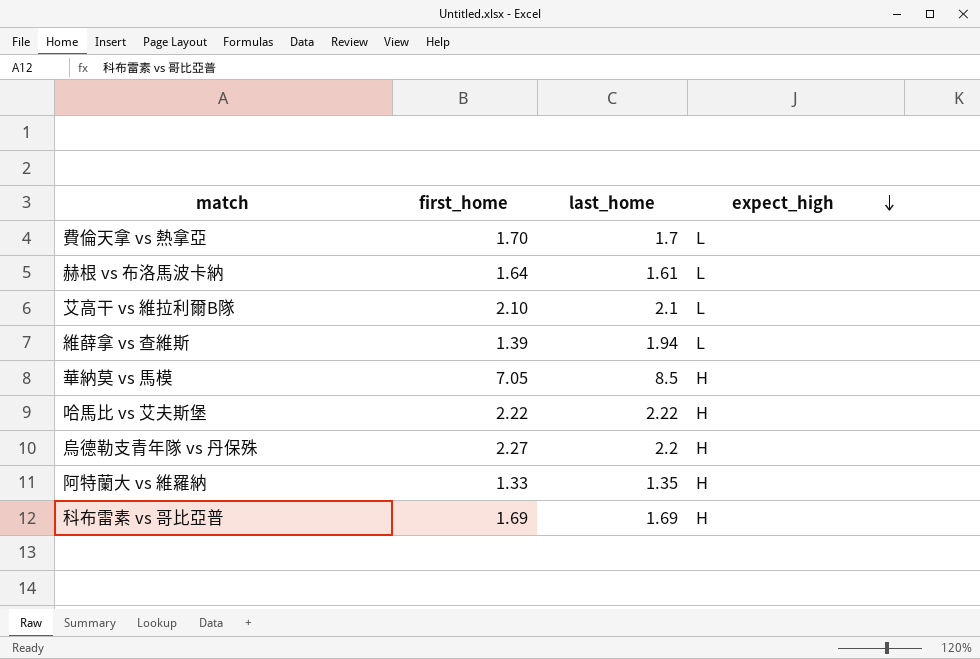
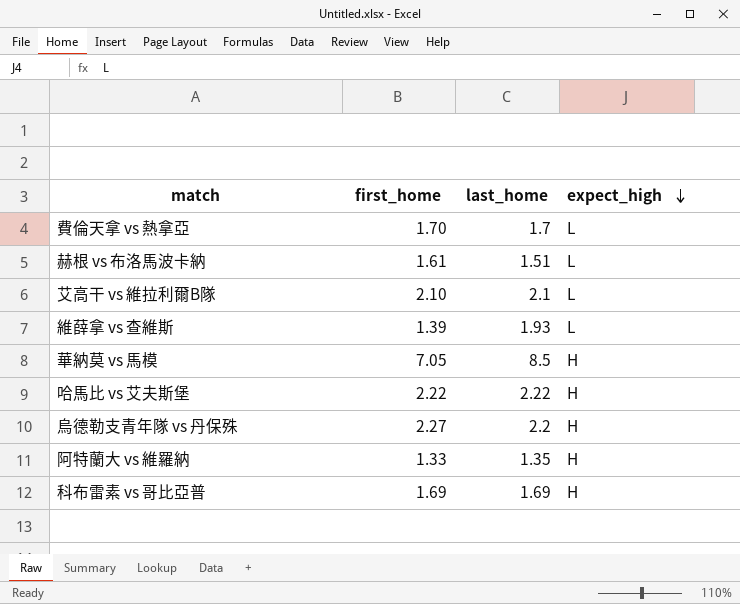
赫根 vs 布洛馬波卡納 | first_home: 1.64 -> 1.61
赫根 vs 布洛馬波卡納 | last_home: 1.61 -> 1.51
維薛拿 vs 查維斯 | last_home: 1.94 -> 1.93

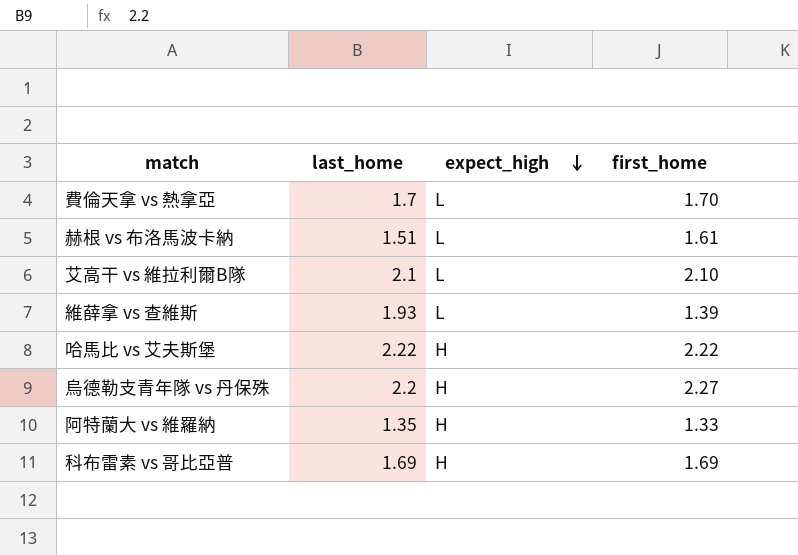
column first_home | position: 2 -> 4
row 華納莫 vs 馬模: 7.05 | 8.5 | H -> none

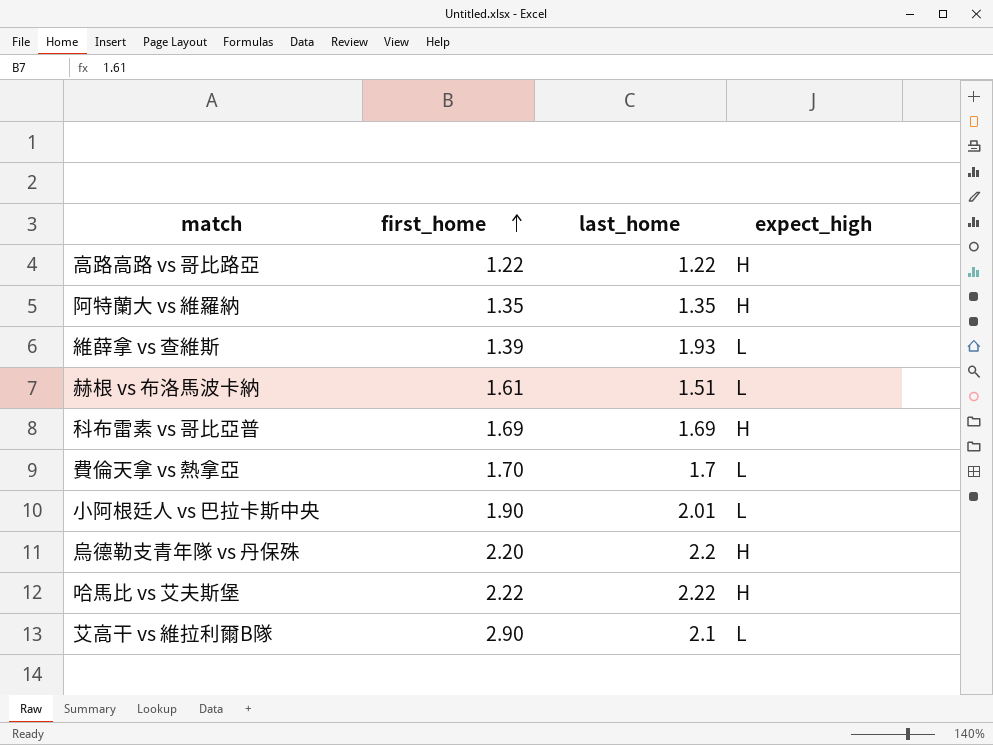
row order: expect_high descending -> first_home ascending
column first_home | position: 4 -> 2
row 高路高路 vs 哥比路亞: none -> 1.22 | 1.22 | H
阿特蘭大 vs 維羅納 | first_home: 1.33 -> 1.35
row 小阿根廷人 vs 巴拉卡斯中央: none -> 1.90 | 2.01 | L
烏德勒支青年隊 vs 丹保殊 | first_home: 2.27 -> 2.20
艾高干 vs 維拉利爾B隊 | first_home: 2.10 -> 2.90

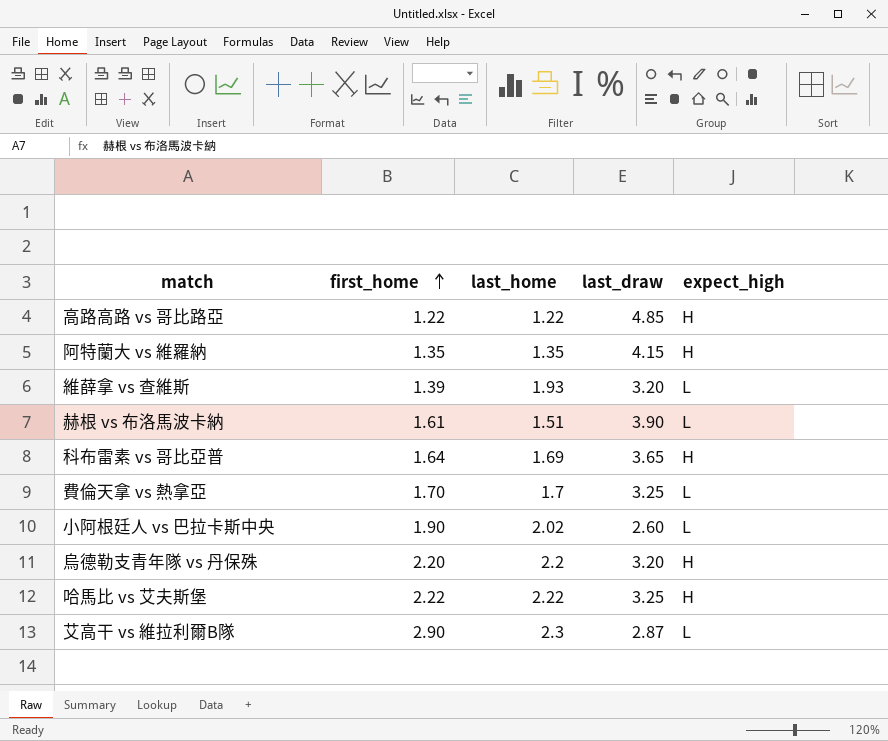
column last_draw | position: none -> 4
科布雷素 vs 哥比亞普 | first_home: 1.69 -> 1.64
小阿根廷人 vs 巴拉卡斯中央 | last_home: 2.01 -> 2.02
艾高干 vs 維拉利爾B隊 | last_home: 2.1 -> 2.3

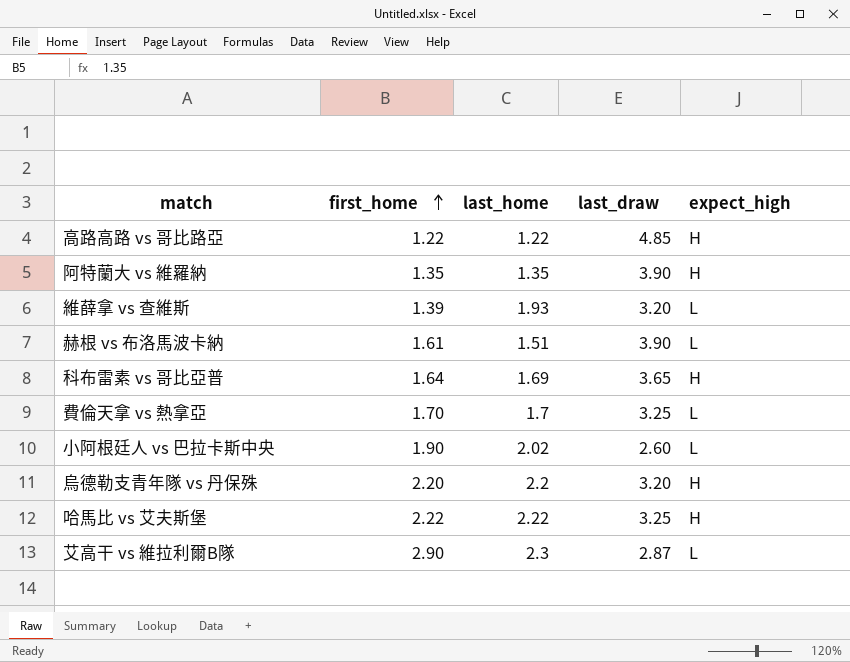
阿特蘭大 vs 維羅納 | last_draw: 4.15 -> 3.90

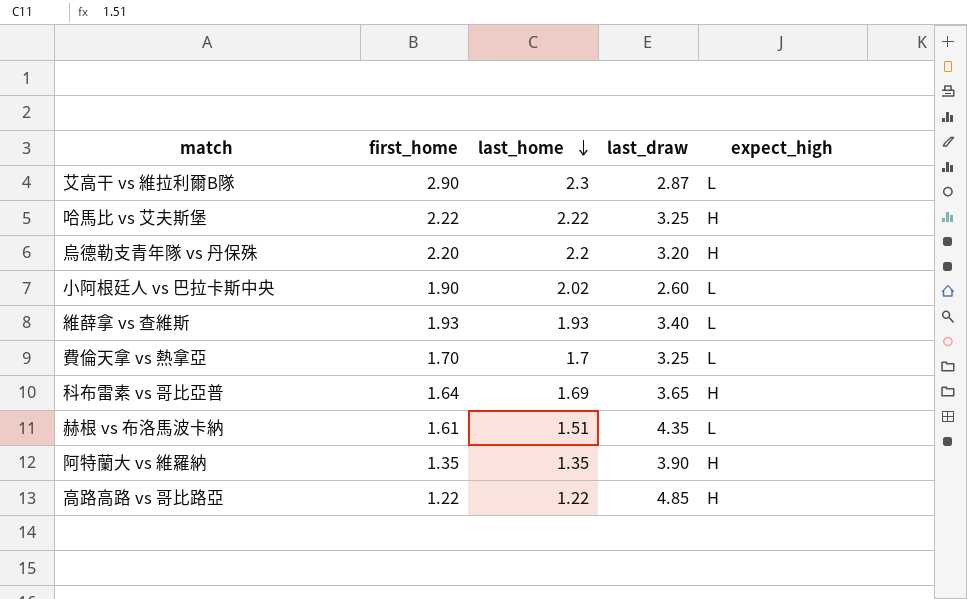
row order: first_home ascending -> last_home descending
維薛拿 vs 查維斯 | first_home: 1.39 -> 1.93
維薛拿 vs 查維斯 | last_draw: 3.20 -> 3.40
赫根 vs 布洛馬波卡納 | last_draw: 3.90 -> 4.35

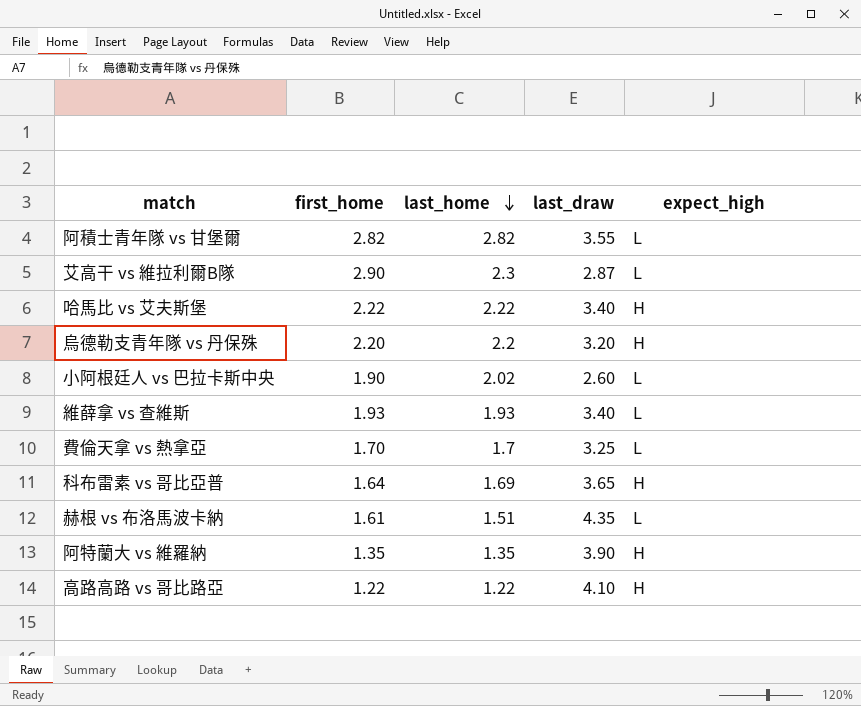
row 阿積士青年隊 vs 甘堡爾: none -> 2.82 | 2.82 | 3.55 | L
哈馬比 vs 艾夫斯堡 | last_draw: 3.25 -> 3.40
高路高路 vs 哥比路亞 | last_draw: 4.85 -> 4.10

